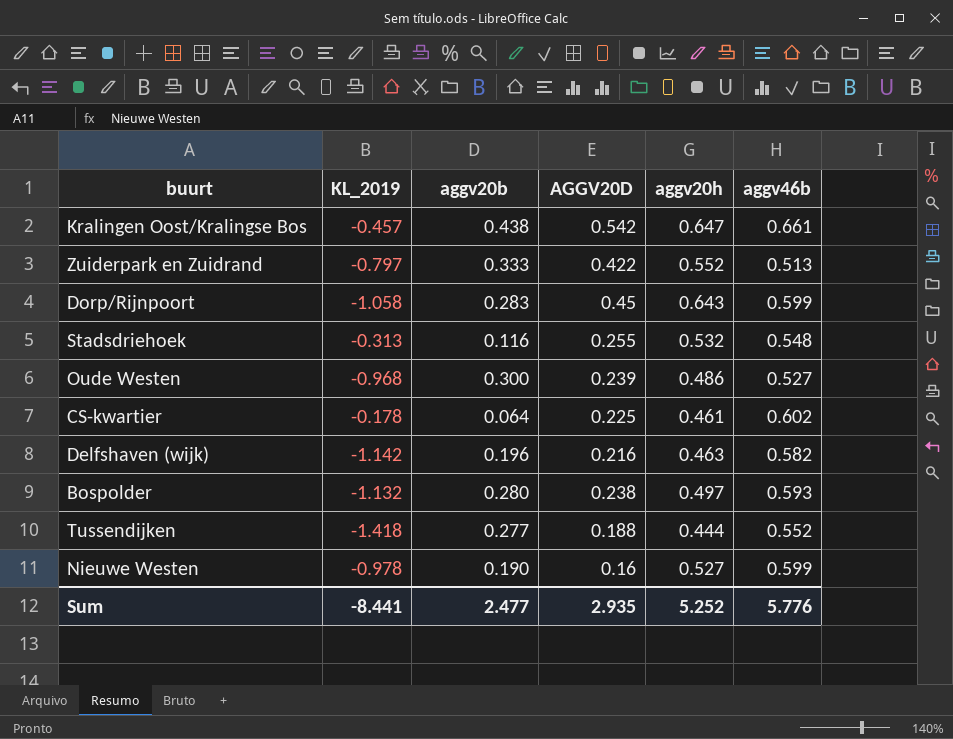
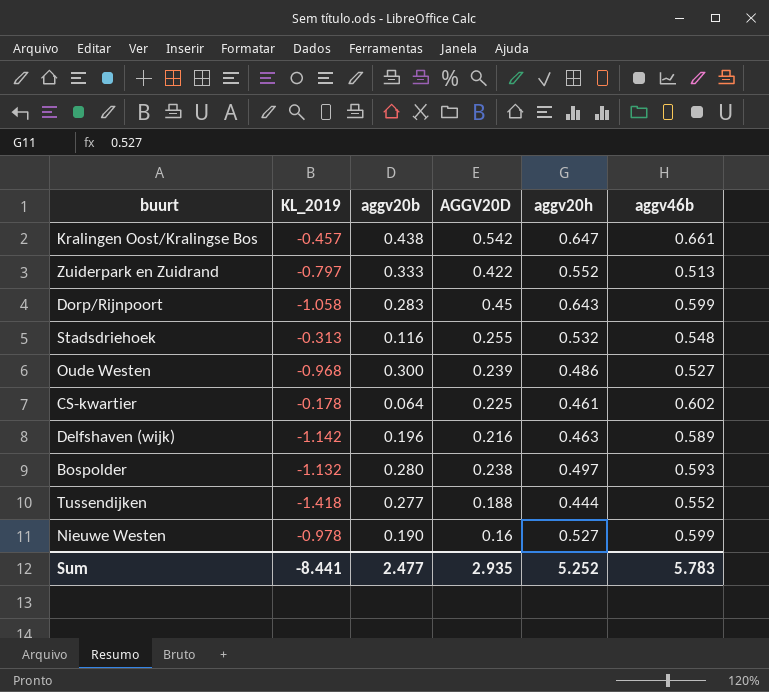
Delfshaven (wijk) | aggv46b: 0.582 -> 0.589
Sum | aggv46b: 5.776 -> 5.783

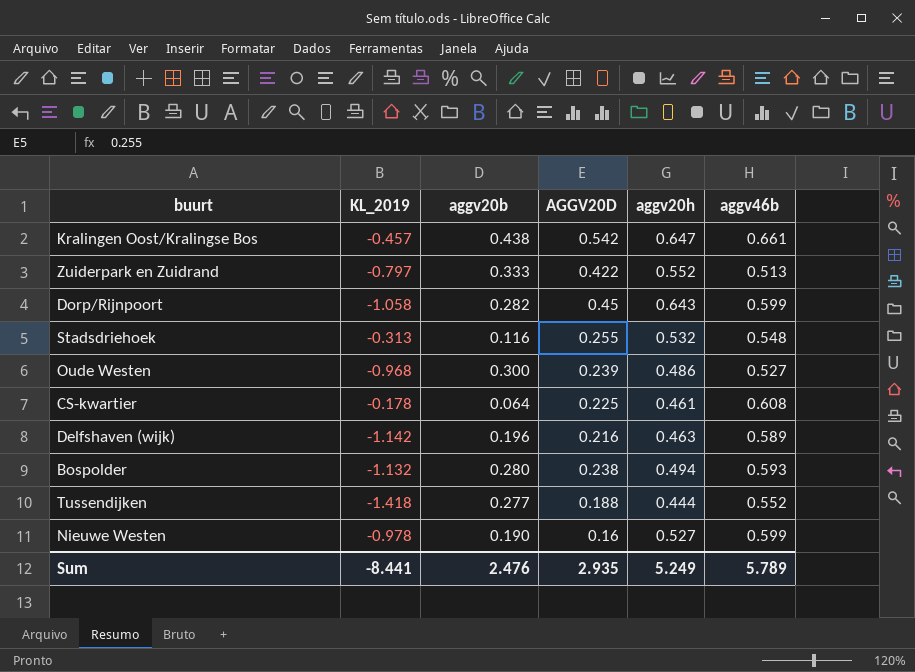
Dorp/Rijnpoort | aggv20b: 0.283 -> 0.282
CS-kwartier | aggv46b: 0.602 -> 0.608
Bospolder | aggv20h: 0.497 -> 0.494
Sum | aggv20b: 2.477 -> 2.476
Sum | aggv20h: 5.252 -> 5.249
Sum | aggv46b: 5.783 -> 5.789

